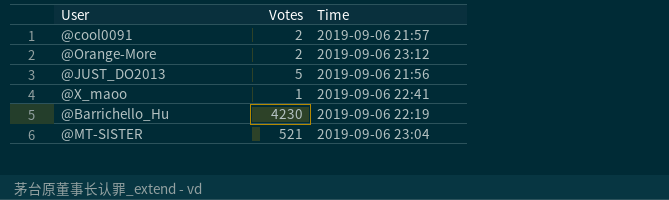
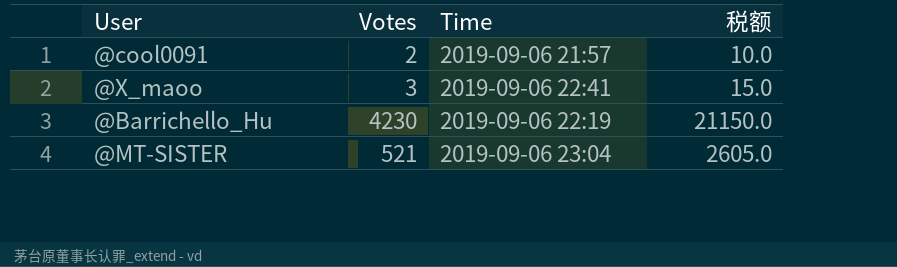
column 税额 | formula: none -> [Votes] * 5
row @Orange-More: 2 | 2019-09-06 23:12 -> none
row @JUST_DO2013: 5 | 2019-09-06 21:56 -> none
@X_maoo | Votes: 1 -> 3

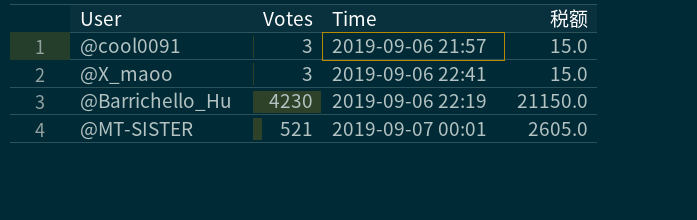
@cool0091 | Votes: 2 -> 3
@cool0091 | 税额: 10.0 -> 15.0
@MT-SISTER | Time: 2019-09-06 23:04 -> 2019-09-07 00:01

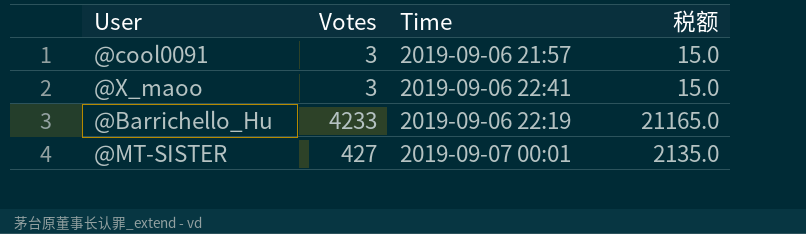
@Barrichello_Hu | Votes: 4230 -> 4233
@Barrichello_Hu | 税额: 21150.0 -> 21165.0
@MT-SISTER | Votes: 521 -> 427
@MT-SISTER | 税额: 2605.0 -> 2135.0

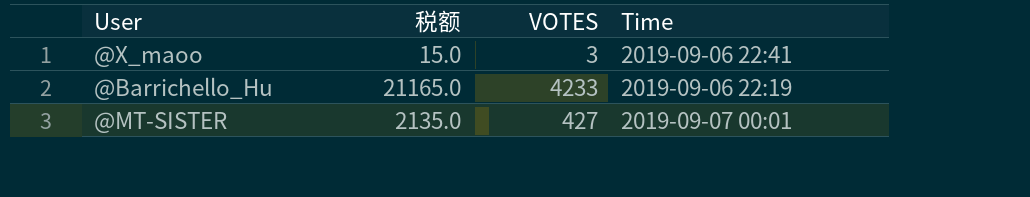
column 税额 | position: 4 -> 2
column name: Votes -> VOTES
row @cool0091: 3 | 2019-09-06 21:57 | 15.0 -> none

